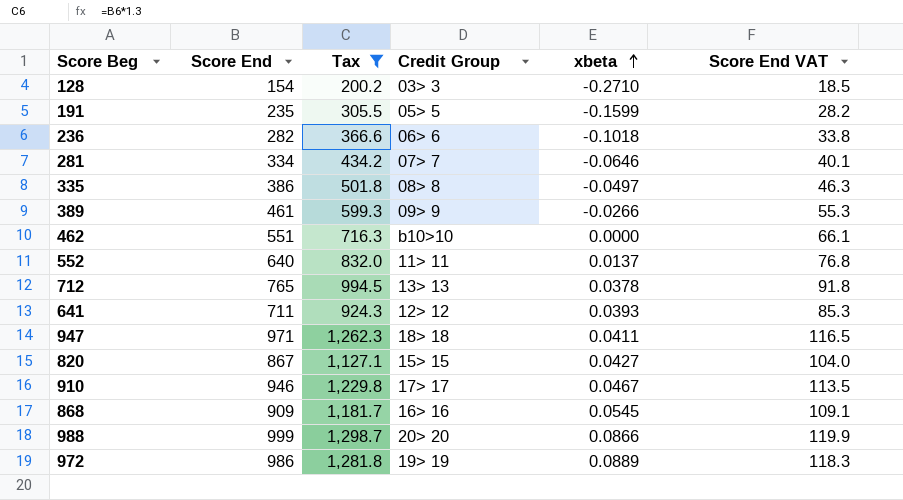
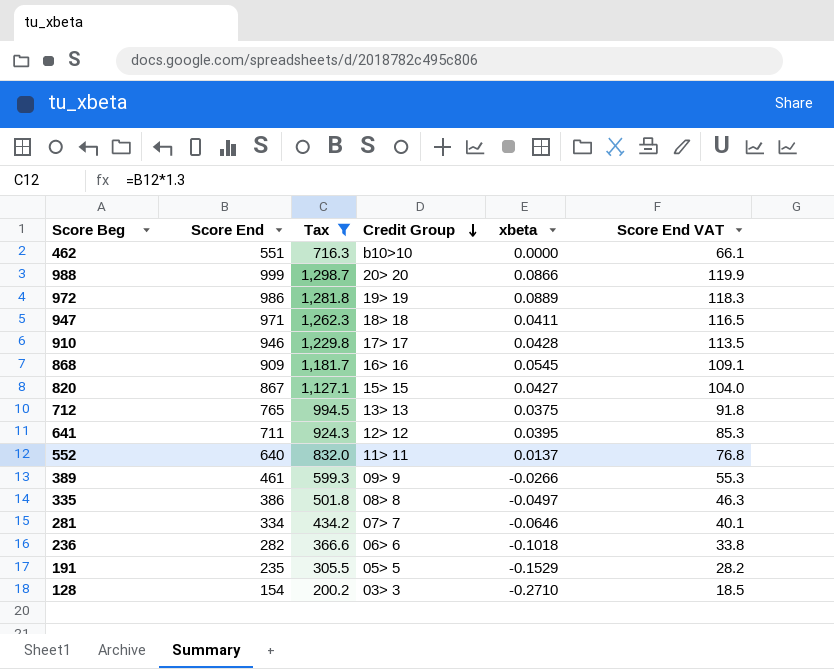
row order: xbeta ascending -> Credit Group descending
910 | xbeta: 0.0467 -> 0.0428
712 | xbeta: 0.0378 -> 0.0375
641 | xbeta: 0.0393 -> 0.0395
191 | xbeta: -0.1599 -> -0.1529

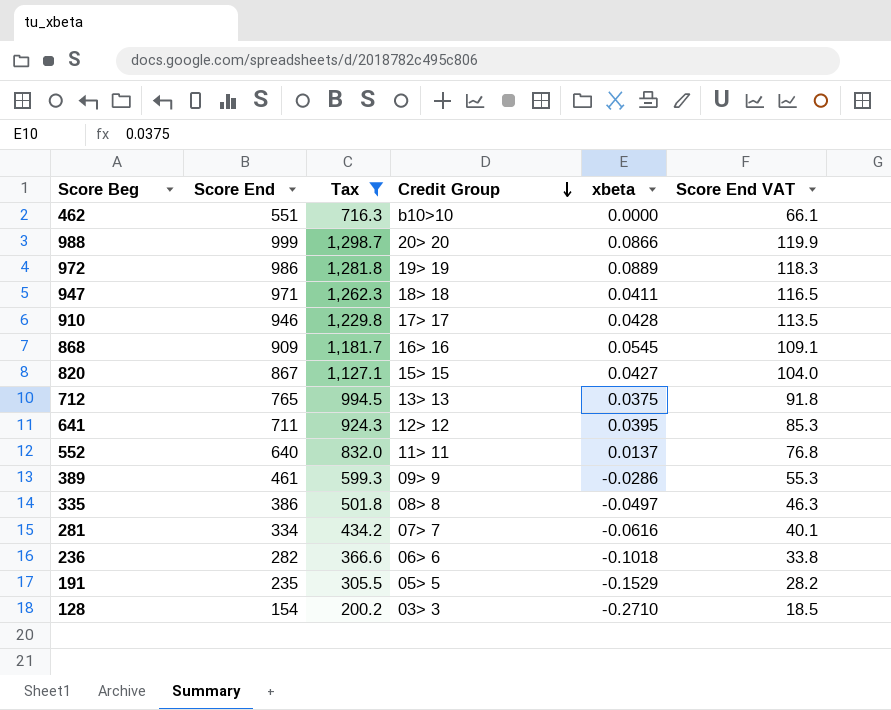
389 | xbeta: -0.0266 -> -0.0286
281 | xbeta: -0.0646 -> -0.0616

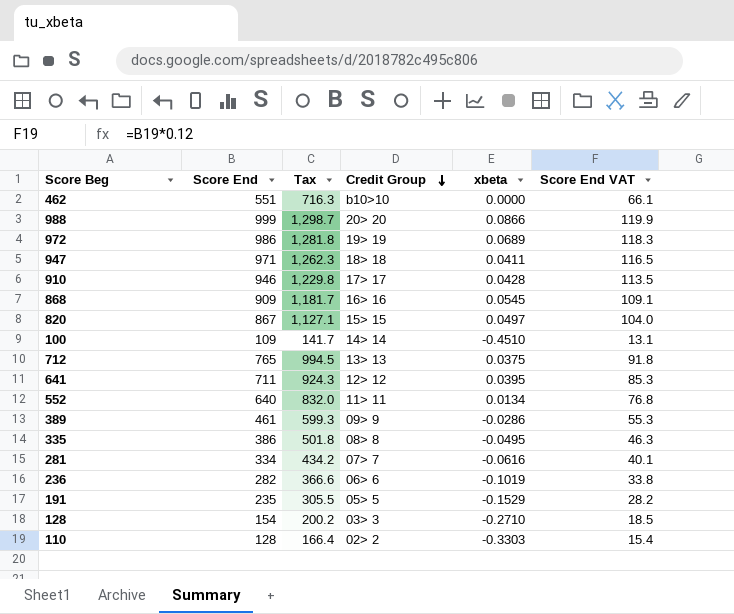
filter: Tax >= 200.2 -> none
972 | xbeta: 0.0889 -> 0.0689
820 | xbeta: 0.0427 -> 0.0497
552 | xbeta: 0.0137 -> 0.0134
335 | xbeta: -0.0497 -> -0.0495
236 | xbeta: -0.1018 -> -0.1019

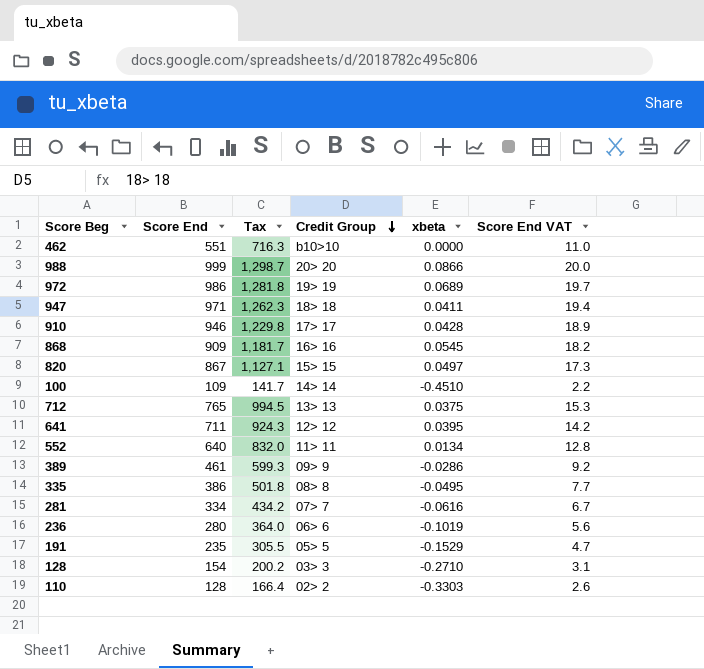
column Score End VAT | formula: [Score End] * 0.12 -> [Score End] * 0.02
236 | Score End: 282 -> 280
236 | Tax: 366.6 -> 364.0

